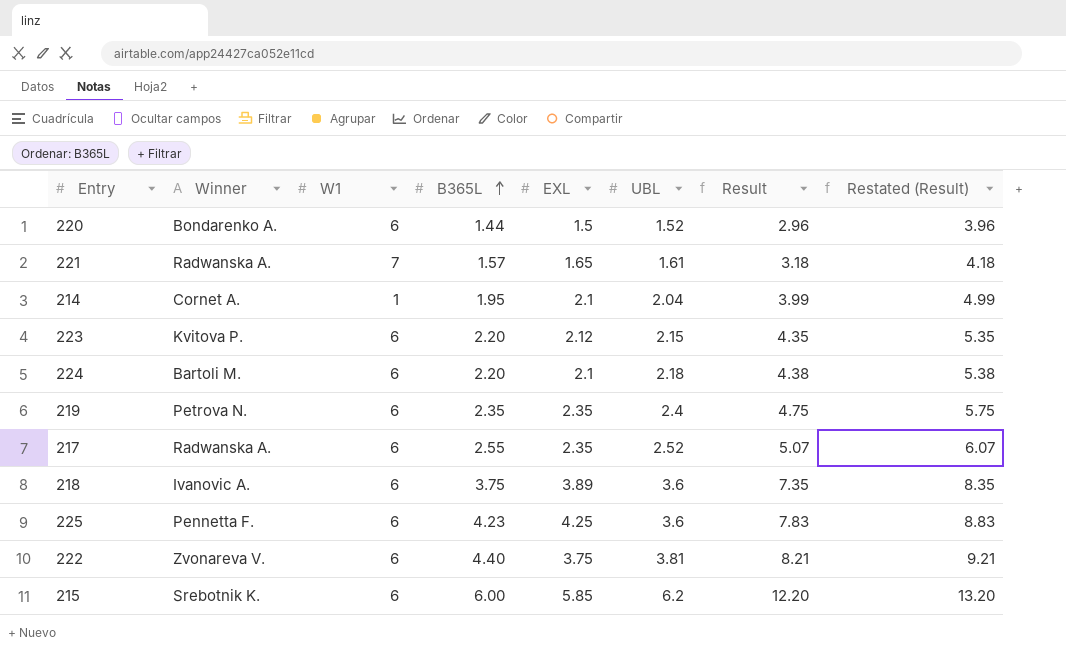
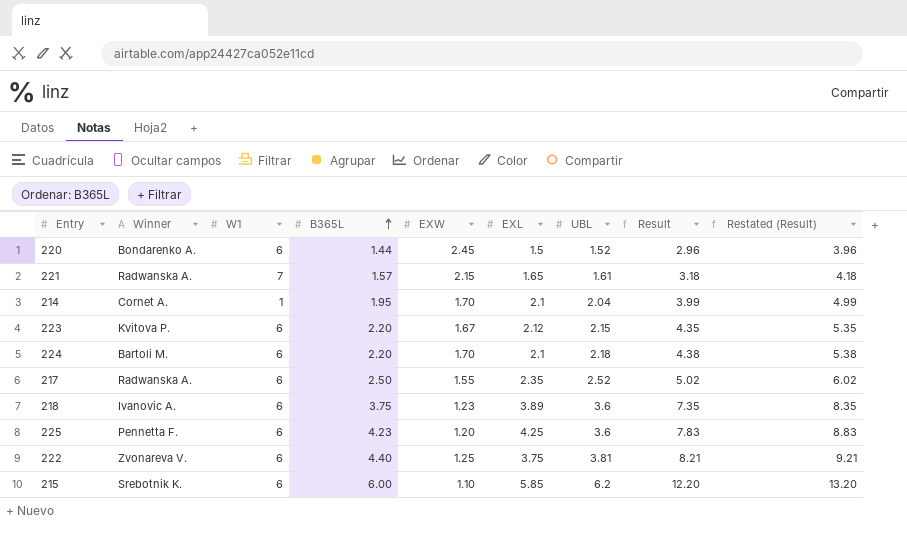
column EXW | position: none -> 5
row 219: Petrova N. | 6 | 2.35 | 2.35 | 2.4 | 4.75 | 5.75 -> none
217 | B365L: 2.55 -> 2.50
217 | Result: 5.07 -> 5.02
217 | Restated (Result): 6.07 -> 6.02

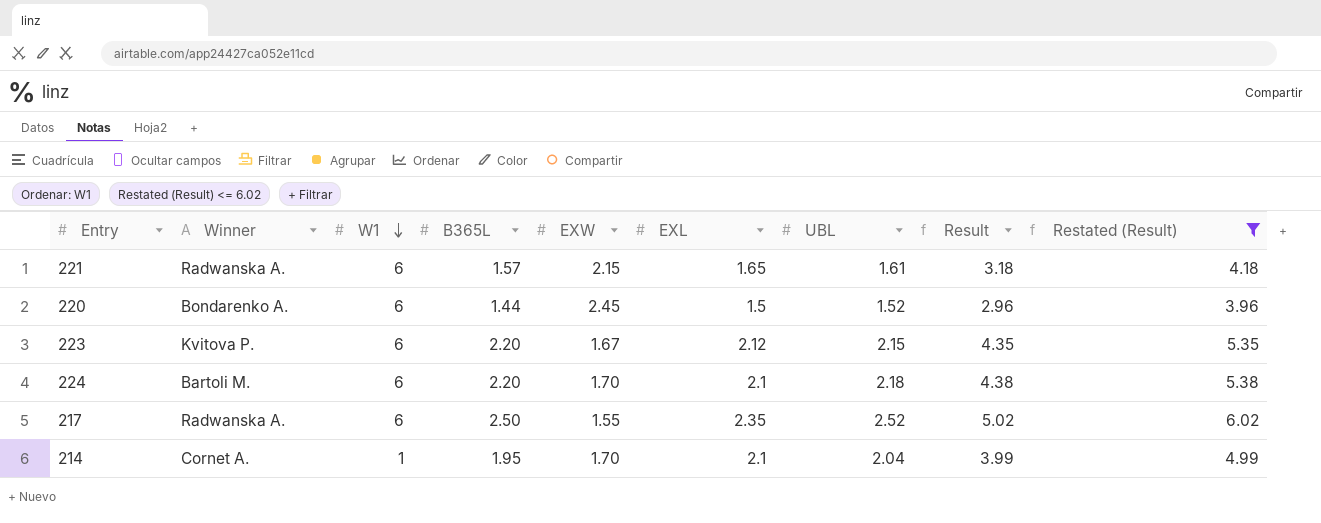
filter: none -> Restated (Result) <= 6.02
row order: B365L ascending -> W1 descending
221 | W1: 7 -> 6

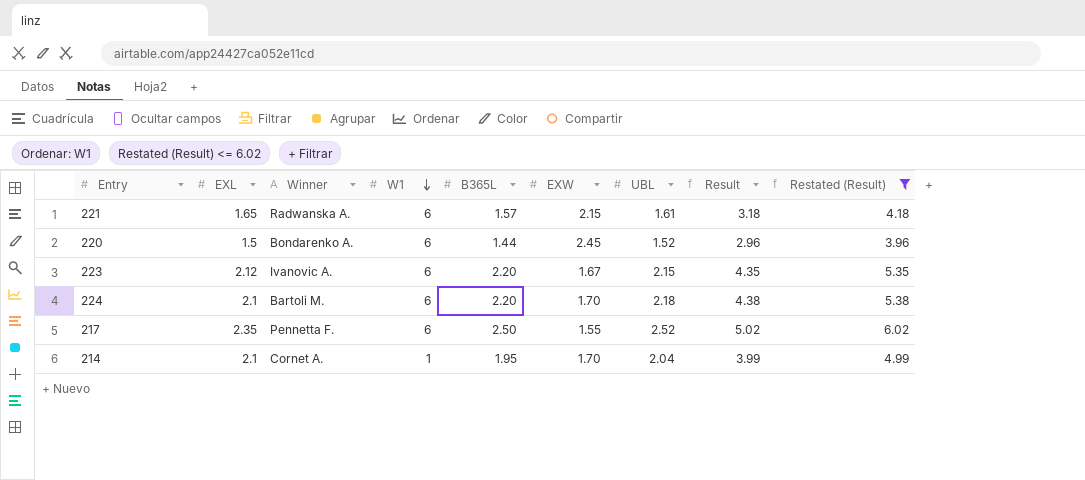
column EXL | position: 6 -> 2
223 | Winner: Kvitova P. -> Ivanovic A.
217 | Winner: Radwanska A. -> Pennetta F.

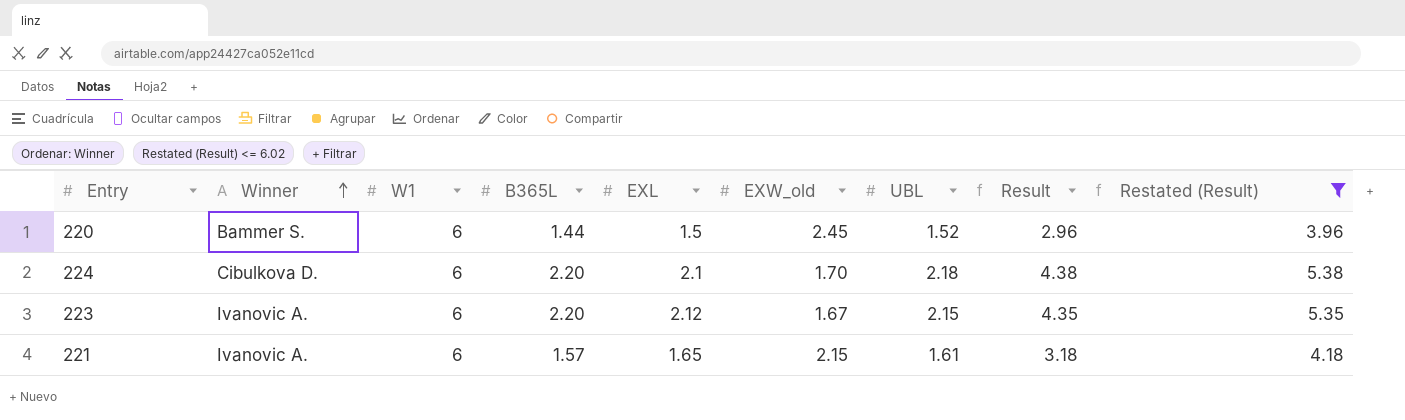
row order: W1 descending -> Winner ascending
column EXL | position: 2 -> 5
column name: EXW -> EXW_old
row 217: 2.35 | Pennetta F. | 6 | 2.50 | 1.55 | 2.52 | 5.02 | 6.02 -> none
row 214: 2.1 | Cornet A. | 1 | 1.95 | 1.70 | 2.04 | 3.99 | 4.99 -> none
220 | Winner: Bondarenko A. -> Bammer S.
224 | Winner: Bartoli M. -> Cibulkova D.
221 | Winner: Radwanska A. -> Ivanovic A.

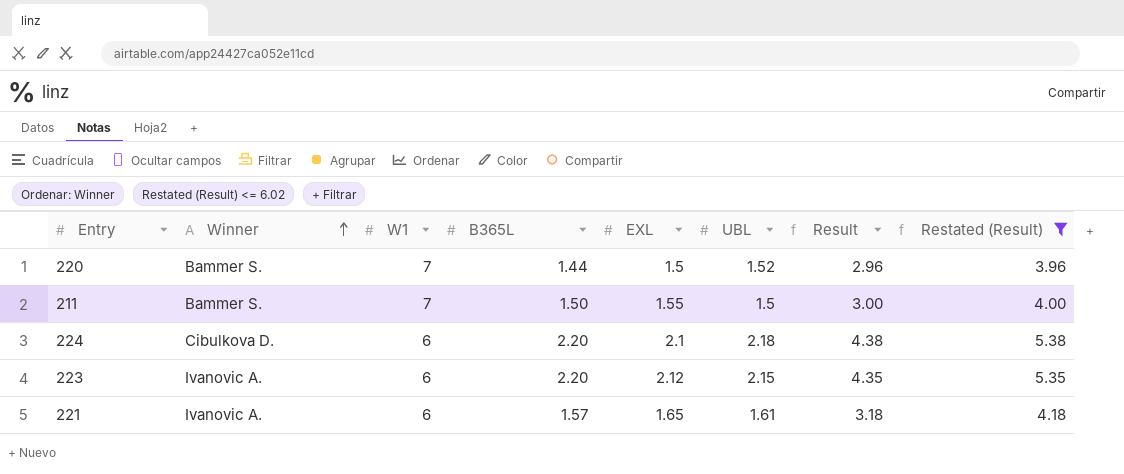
column EXW_old | position: 6 -> none
220 | W1: 6 -> 7
row 211: none -> Bammer S. | 7 | 1.50 | 1.55 | 1.5 | 3.00 | 4.00

